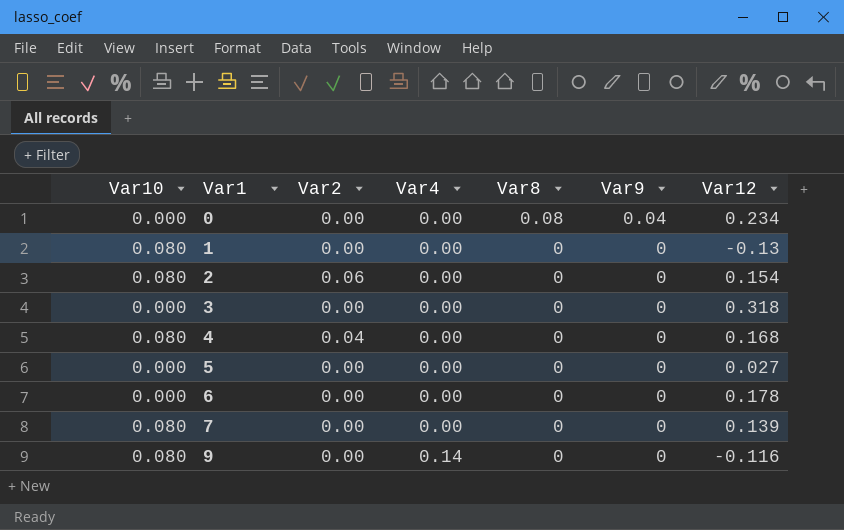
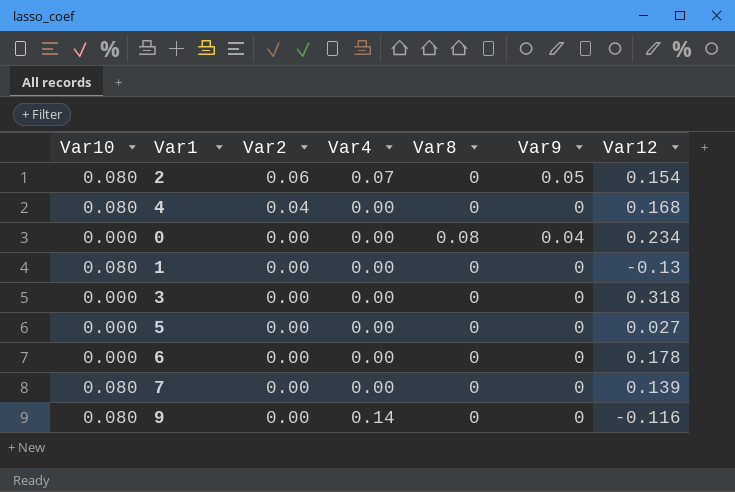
row order: Var1 ascending -> Var2 descending
2 | Var4: 0.00 -> 0.07
2 | Var9: 0 -> 0.05

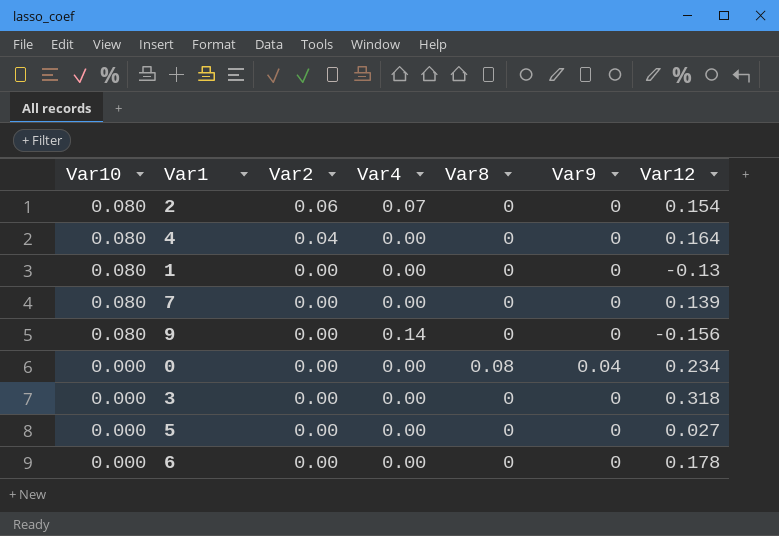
row order: Var2 descending -> Var10 descending
2 | Var9: 0.05 -> 0
4 | Var12: 0.168 -> 0.164
9 | Var12: -0.116 -> -0.156

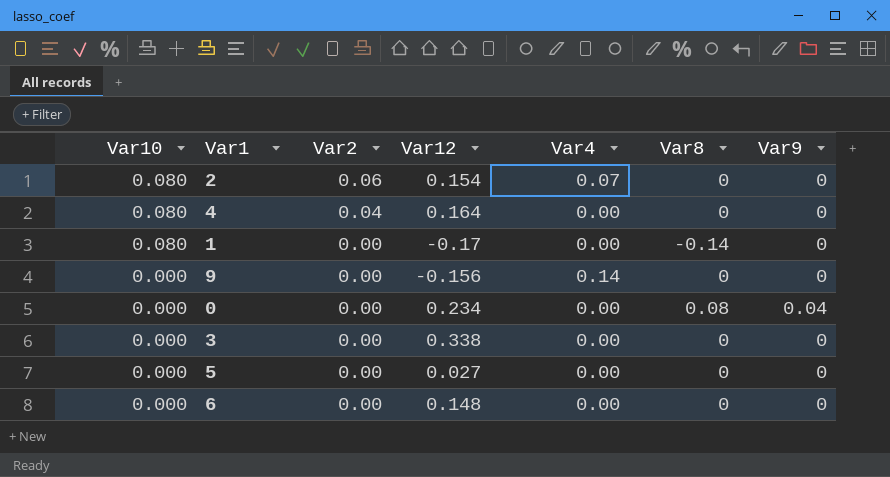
column Var12 | position: 7 -> 4
row 7: 0.080 | 0.00 | 0.00 | 0 | 0 | 0.139 -> none
1 | Var12: -0.13 -> -0.17
1 | Var8: 0 -> -0.14
9 | Var10: 0.080 -> 0.000
3 | Var12: 0.318 -> 0.338
6 | Var12: 0.178 -> 0.148

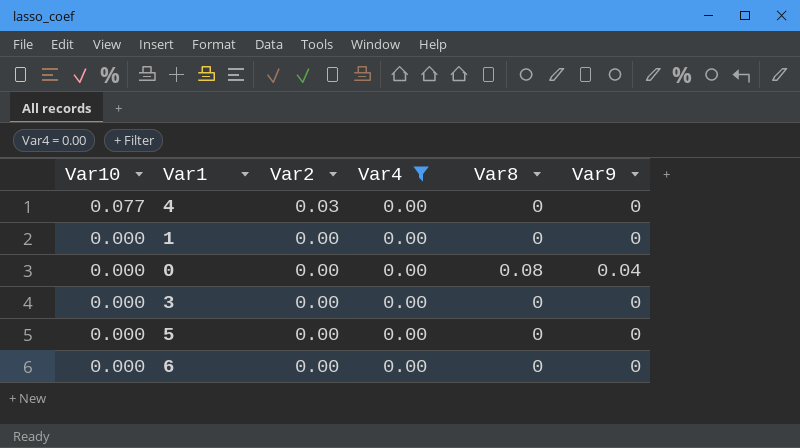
filter: none -> Var4 = 0.00
column Var12 | position: 4 -> none
4 | Var10: 0.080 -> 0.077
4 | Var2: 0.04 -> 0.03
1 | Var10: 0.080 -> 0.000
1 | Var8: -0.14 -> 0

